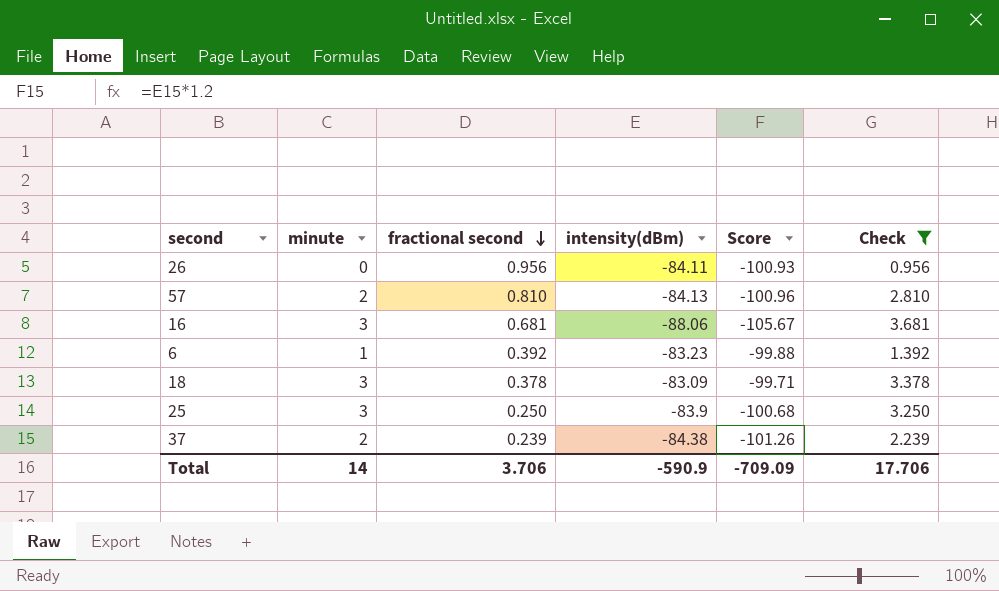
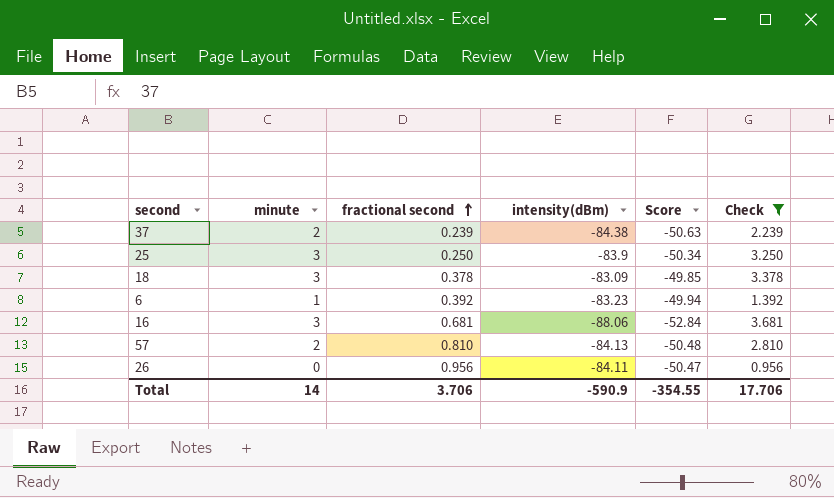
row order: fractional second descending -> fractional second ascending
column Score | formula: [intensity(dBm)] * 1.2 -> [intensity(dBm)] * 0.6
Total | Score: -709.09 -> -354.55

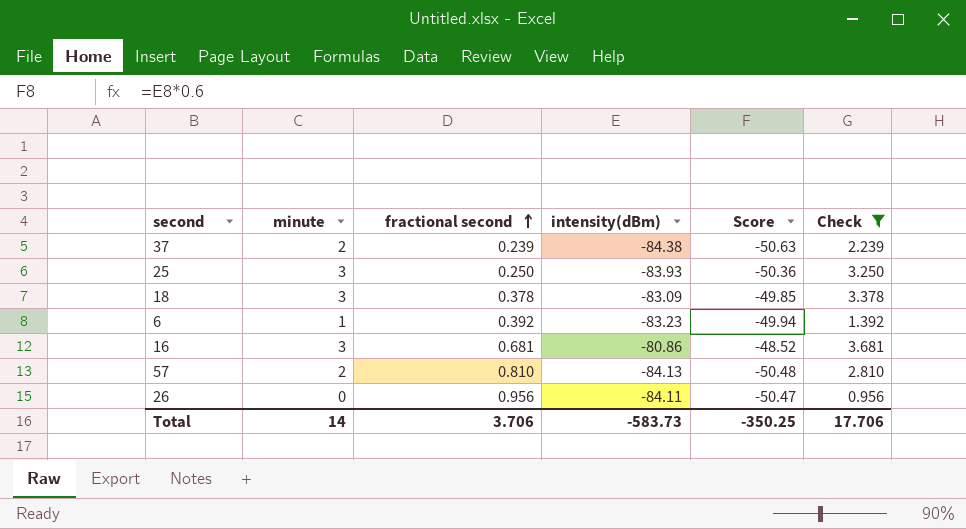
25 | intensity(dBm): -83.9 -> -83.93
25 | Score: -50.34 -> -50.36
16 | intensity(dBm): -88.06 -> -80.86
16 | Score: -52.84 -> -48.52
Total | intensity(dBm): -590.9 -> -583.73
Total | Score: -354.55 -> -350.25

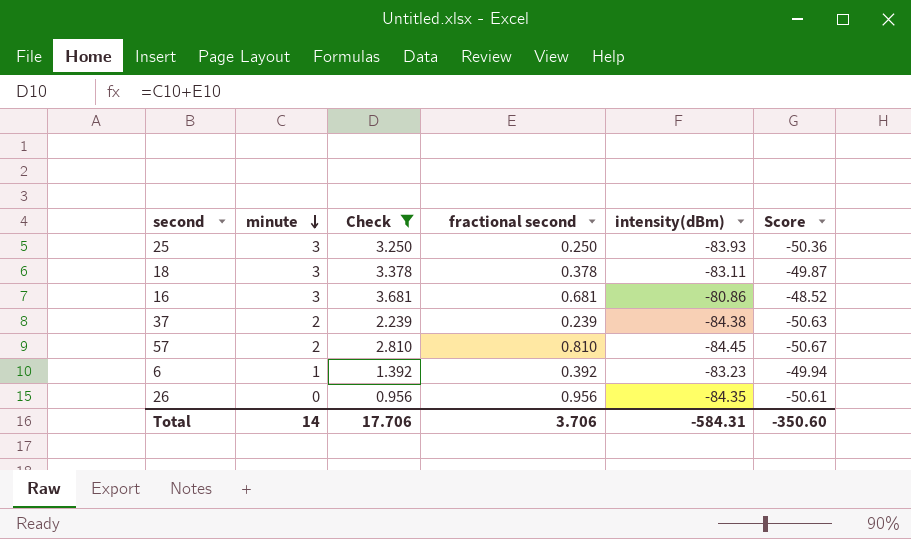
row order: fractional second ascending -> minute descending
column Check | position: 6 -> 3
18 | intensity(dBm): -83.09 -> -83.11
18 | Score: -49.85 -> -49.87
57 | intensity(dBm): -84.13 -> -84.45
57 | Score: -50.48 -> -50.67
26 | intensity(dBm): -84.11 -> -84.35
26 | Score: -50.47 -> -50.61
Total | intensity(dBm): -583.73 -> -584.31
Total | Score: -350.25 -> -350.60

